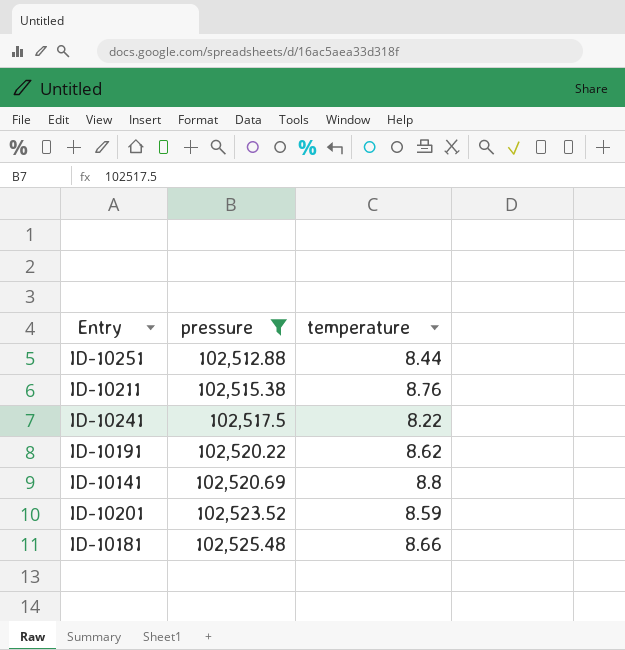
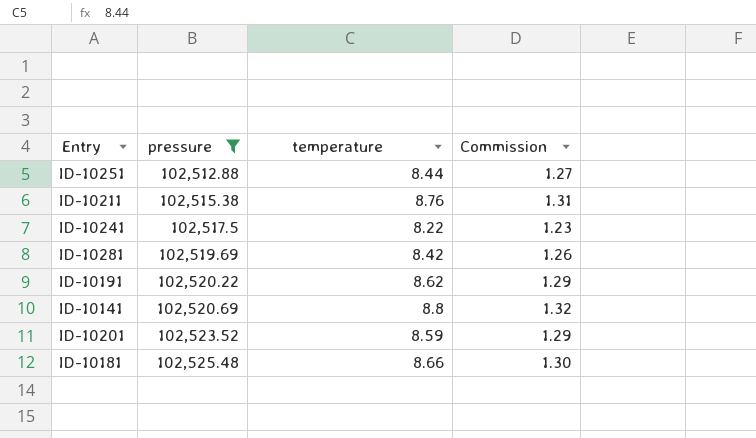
column Commission | formula: none -> [temperature] * 0.15
row ID-10281: none -> 102,519.69 | 8.42 | 1.26

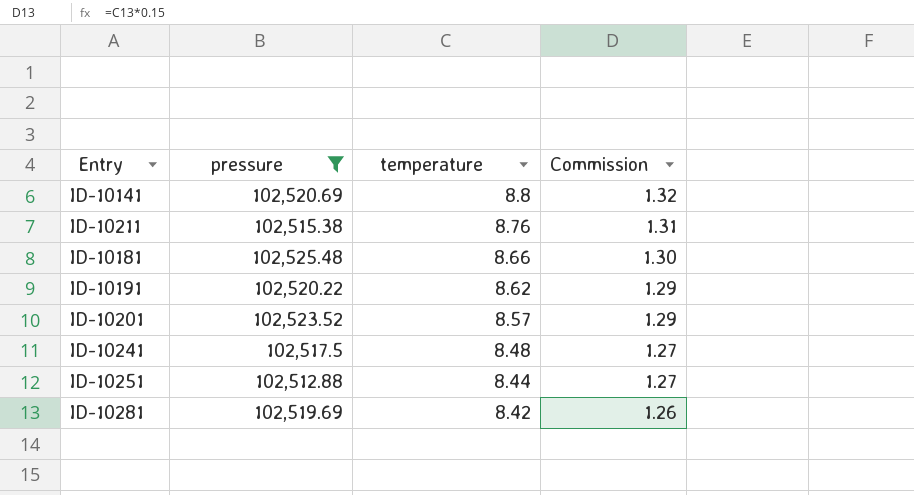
row order: pressure ascending -> temperature descending
ID-10201 | temperature: 8.59 -> 8.57
ID-10241 | temperature: 8.22 -> 8.48
ID-10241 | Commission: 1.23 -> 1.27

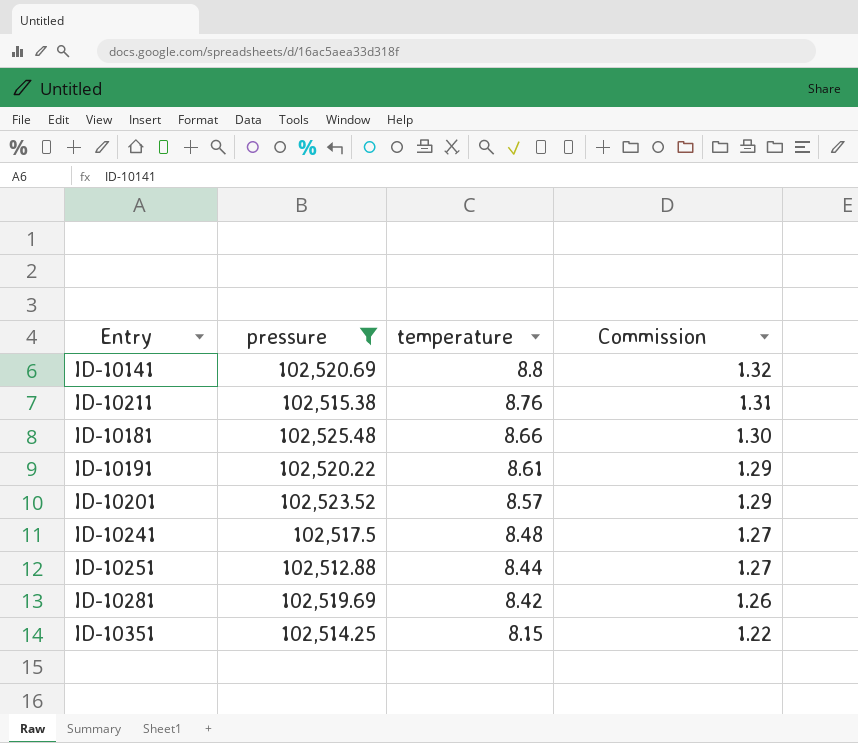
ID-10191 | temperature: 8.62 -> 8.61
row ID-10351: none -> 102,514.25 | 8.15 | 1.22

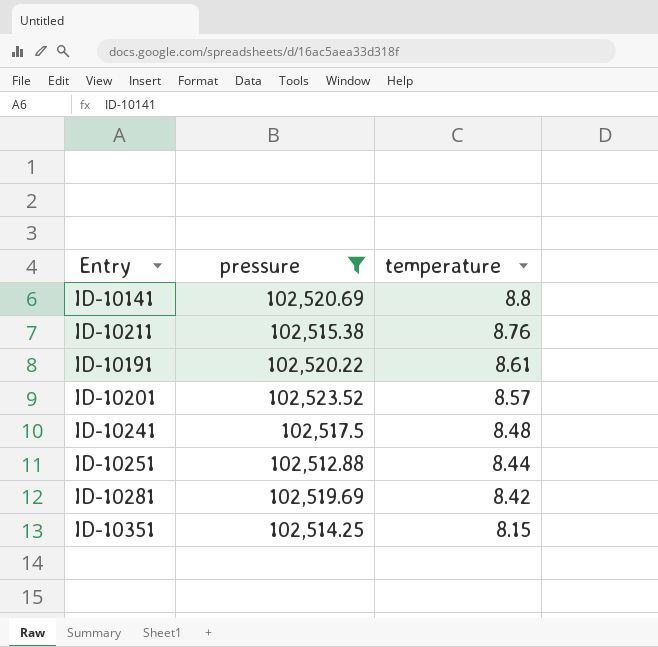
column Commission | formula: [temperature] * 0.15 -> none
row ID-10181: 102,525.48 | 8.66 | 1.30 -> none

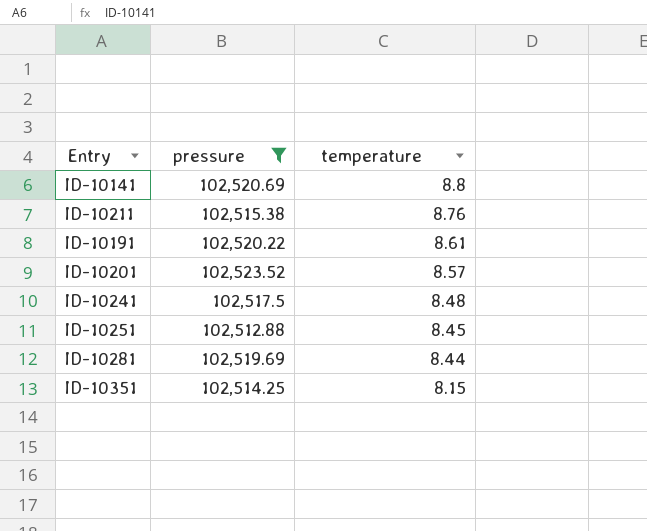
ID-10251 | temperature: 8.44 -> 8.45
ID-10281 | temperature: 8.42 -> 8.44

